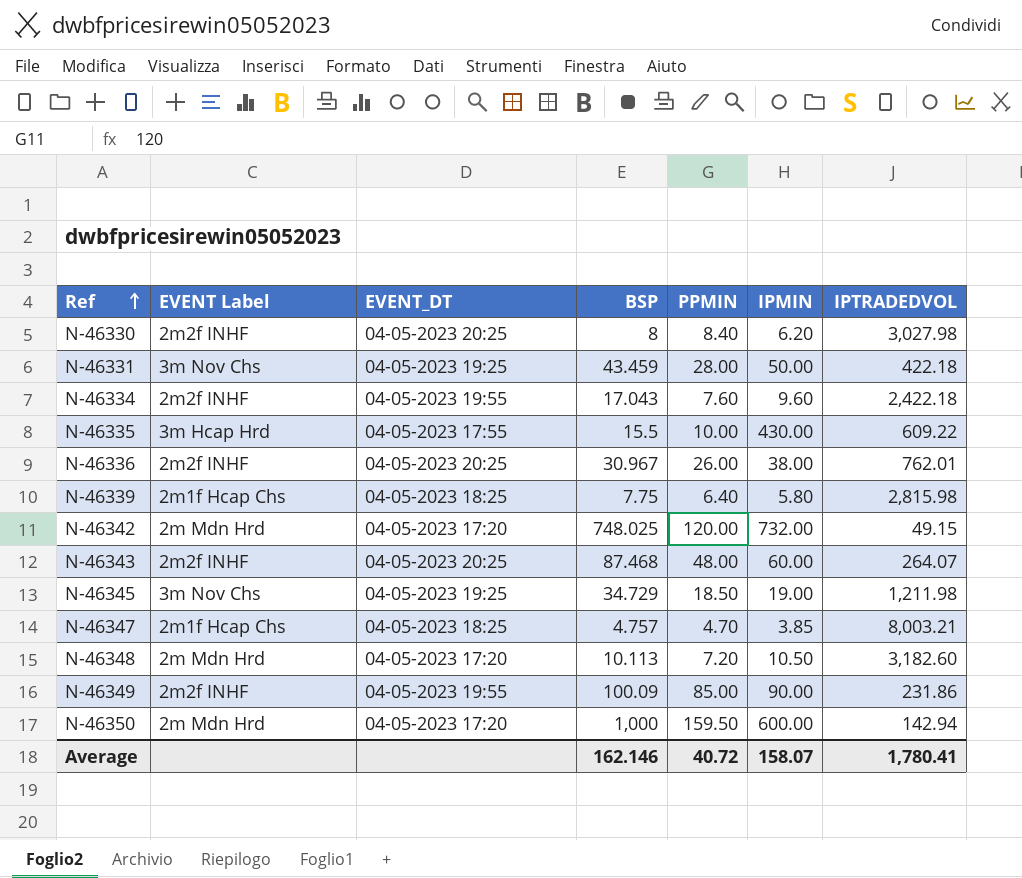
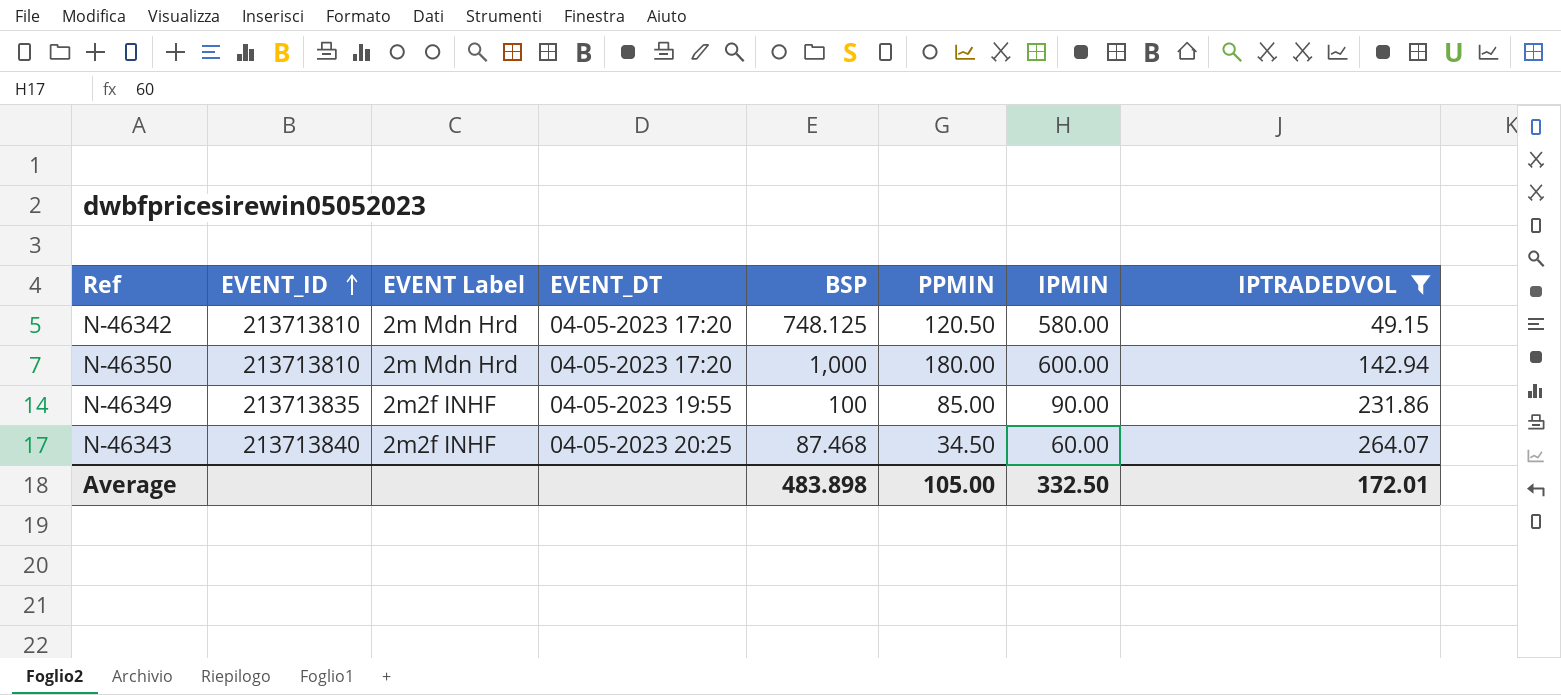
filter: none -> IPTRADEDVOL <= 264.07
row order: Ref ascending -> EVENT_ID ascending
column EVENT_ID | position: none -> 2
N-46342 | BSP: 748.025 -> 748.125
N-46342 | PPMIN: 120.00 -> 120.50
N-46342 | IPMIN: 732.00 -> 580.00
N-46350 | PPMIN: 159.50 -> 180.00
N-46349 | BSP: 100.09 -> 100
N-46343 | PPMIN: 48.00 -> 34.50
Average | BSP: 162.146 -> 483.898
Average | PPMIN: 40.72 -> 105.00
Average | IPMIN: 158.07 -> 332.50
Average | IPTRADEDVOL: 1,780.41 -> 172.01

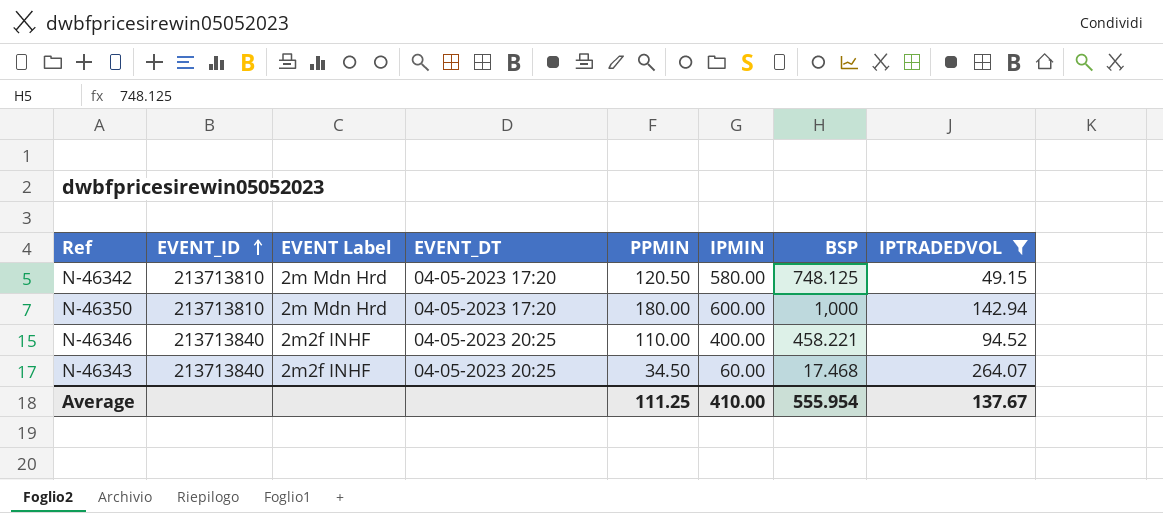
column BSP | position: 5 -> 7
row N-46349: 213713835 | 2m2f INHF | 04-05-2023 19:55 | 100 | 85.00 | 90.00 | 231.86 -> none
row N-46346: none -> 213713840 | 2m2f INHF | 04-05-2023 20:25 | 110.00 | 400.00 | 458.221 | 94.52
N-46343 | BSP: 87.468 -> 17.468
Average | PPMIN: 105.00 -> 111.25
Average | IPMIN: 332.50 -> 410.00
Average | BSP: 483.898 -> 555.954
Average | IPTRADEDVOL: 172.01 -> 137.67

